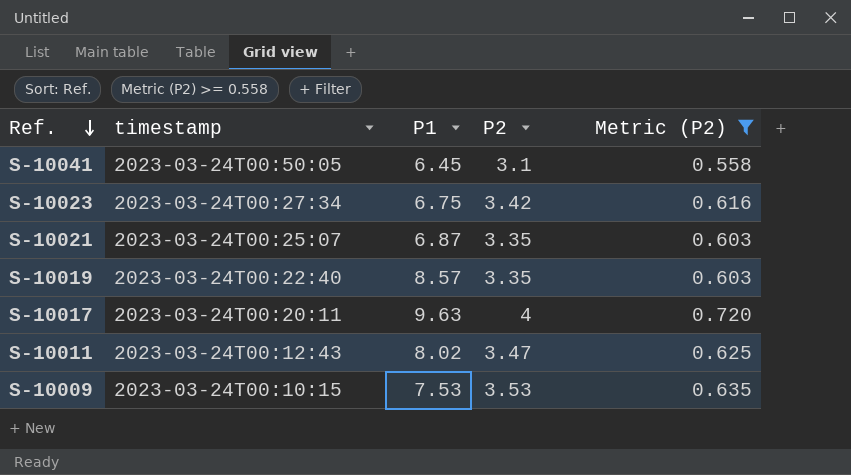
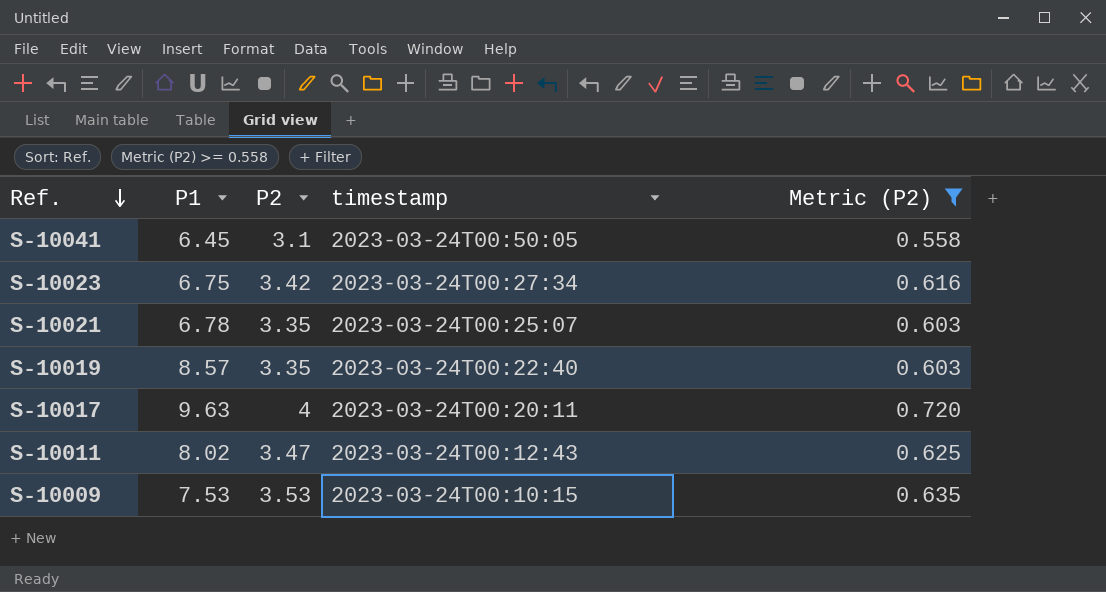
column timestamp | position: 2 -> 4
S-10021 | P1: 6.87 -> 6.78

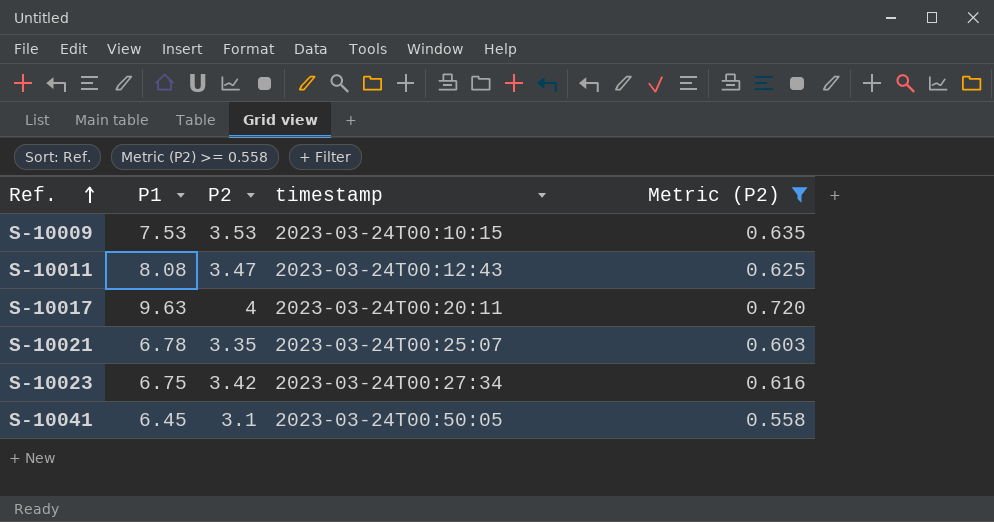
row order: Ref. descending -> Ref. ascending
row S-10019: 8.57 | 3.35 | 2023-03-24T00:22:40 | 0.603 -> none
S-10011 | P1: 8.02 -> 8.08

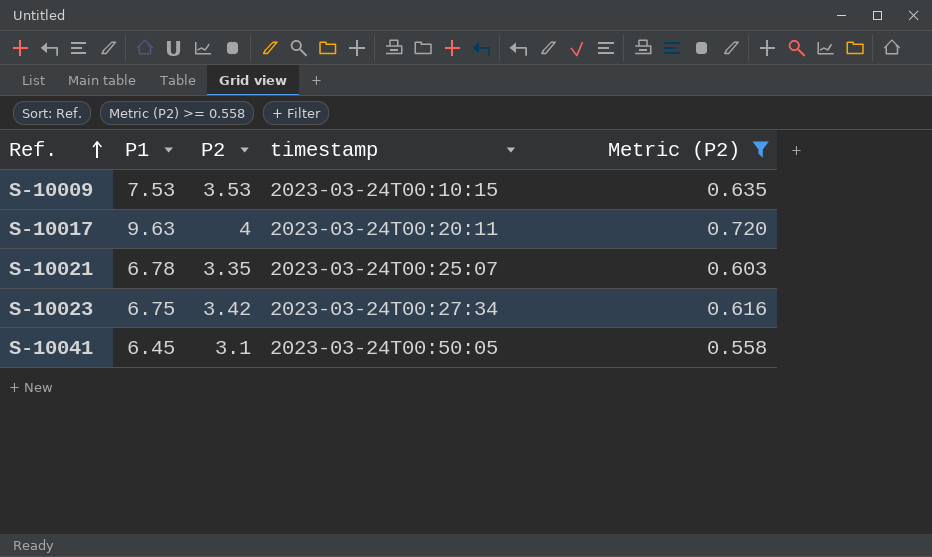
row S-10011: 8.08 | 3.47 | 2023-03-24T00:12:43 | 0.625 -> none

